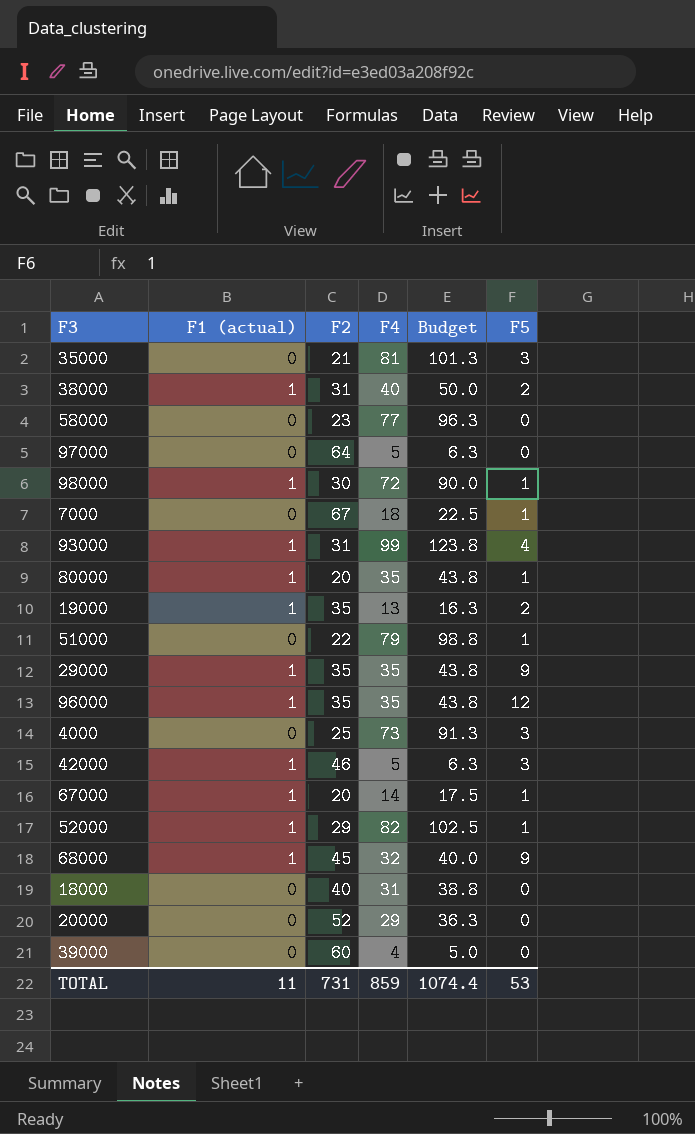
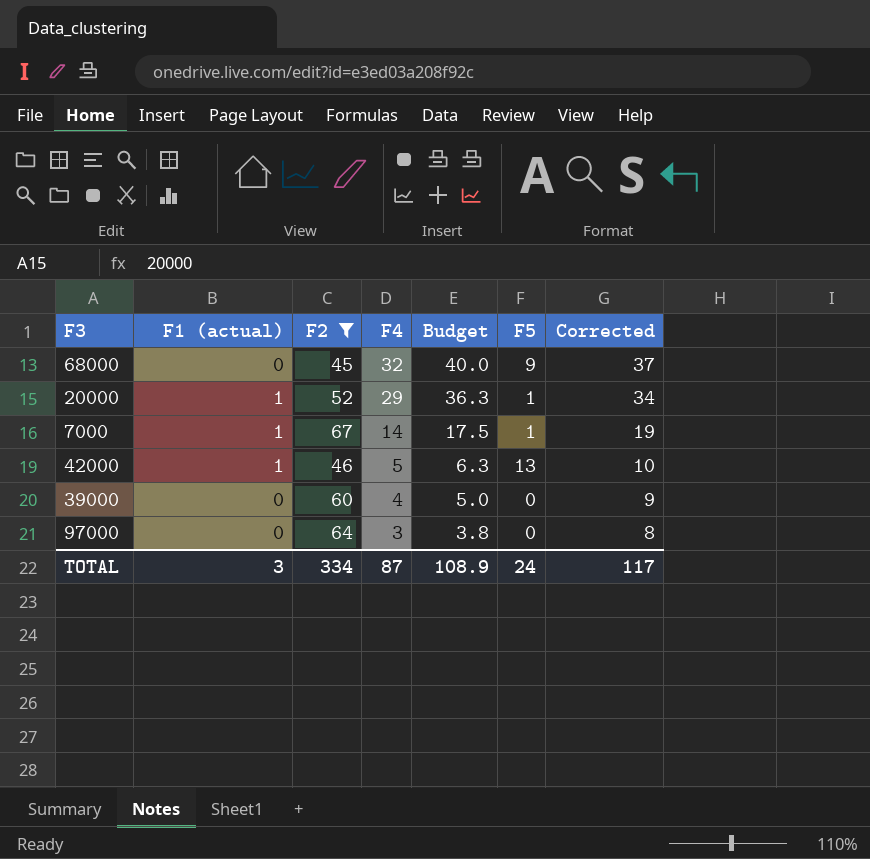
filter: none -> F2 >= 45
row order: none -> F4 descending
column Corrected | formula: none -> [F4] + 5
68000 | F1 (actual): 1 -> 0
20000 | F1 (actual): 0 -> 1
20000 | F5: 0 -> 1
7000 | F1 (actual): 0 -> 1
7000 | F4: 18 -> 14
7000 | Budget: 22.5 -> 17.5
42000 | F5: 3 -> 13
97000 | F4: 5 -> 3
97000 | Budget: 6.3 -> 3.8
TOTAL | F1 (actual): 11 -> 3
TOTAL | F2: 731 -> 334
TOTAL | F4: 859 -> 87
TOTAL | Budget: 1074.4 -> 108.9
TOTAL | F5: 53 -> 24

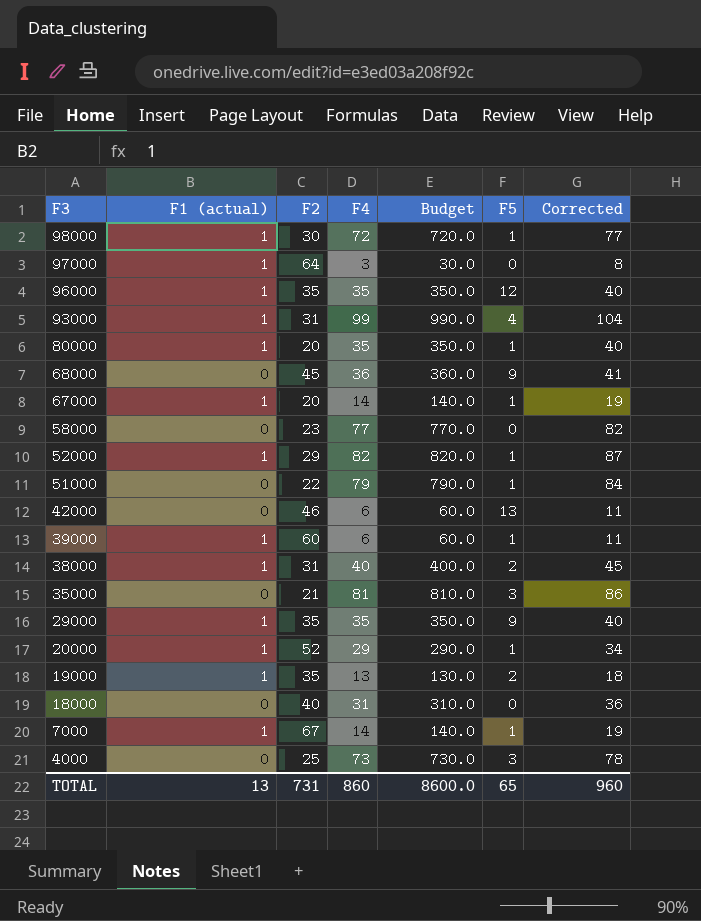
filter: F2 >= 45 -> none
row order: F4 descending -> F3 descending
column Budget | formula: [F4] * 1.25 -> [F4] * 10
97000 | F1 (actual): 0 -> 1
68000 | F4: 32 -> 36
68000 | Corrected: 37 -> 41
42000 | F1 (actual): 1 -> 0
42000 | F4: 5 -> 6
42000 | Corrected: 10 -> 11
39000 | F1 (actual): 0 -> 1
39000 | F4: 4 -> 6
39000 | F5: 0 -> 1
39000 | Corrected: 9 -> 11
TOTAL | F1 (actual): 3 -> 13
TOTAL | F2: 334 -> 731
TOTAL | F4: 87 -> 860
TOTAL | Budget: 108.9 -> 8600.0
TOTAL | F5: 24 -> 65
TOTAL | Corrected: 117 -> 960

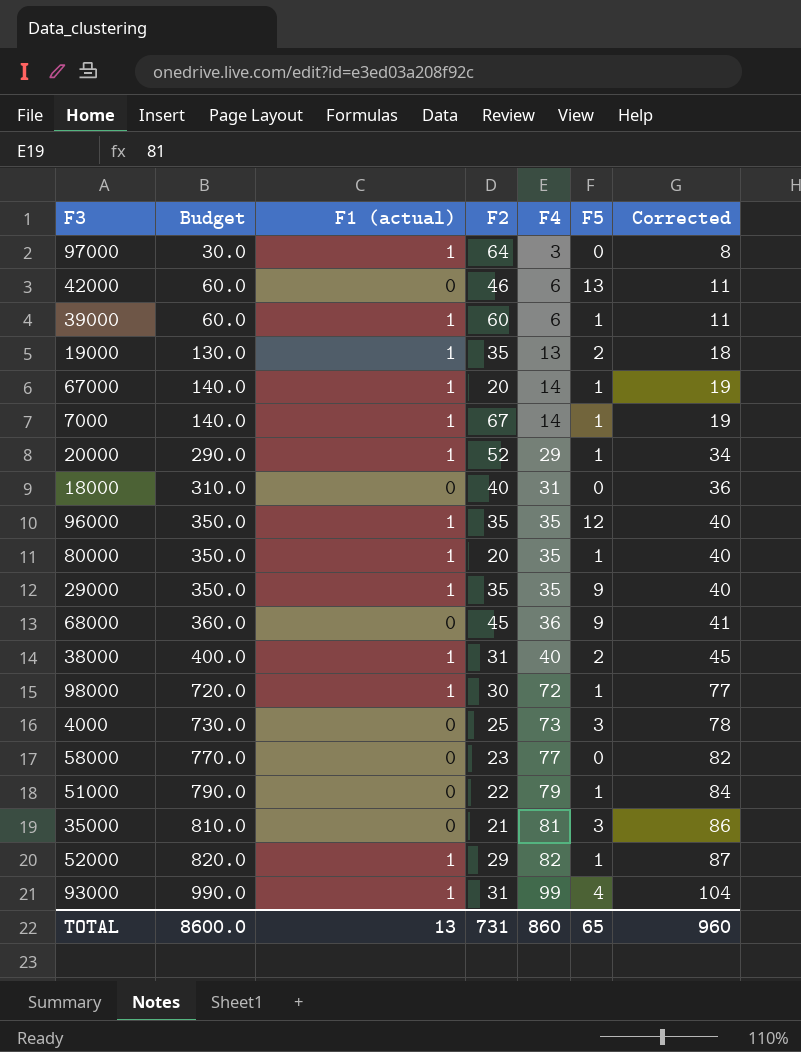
row order: F3 descending -> Budget ascending
column Budget | position: 5 -> 2

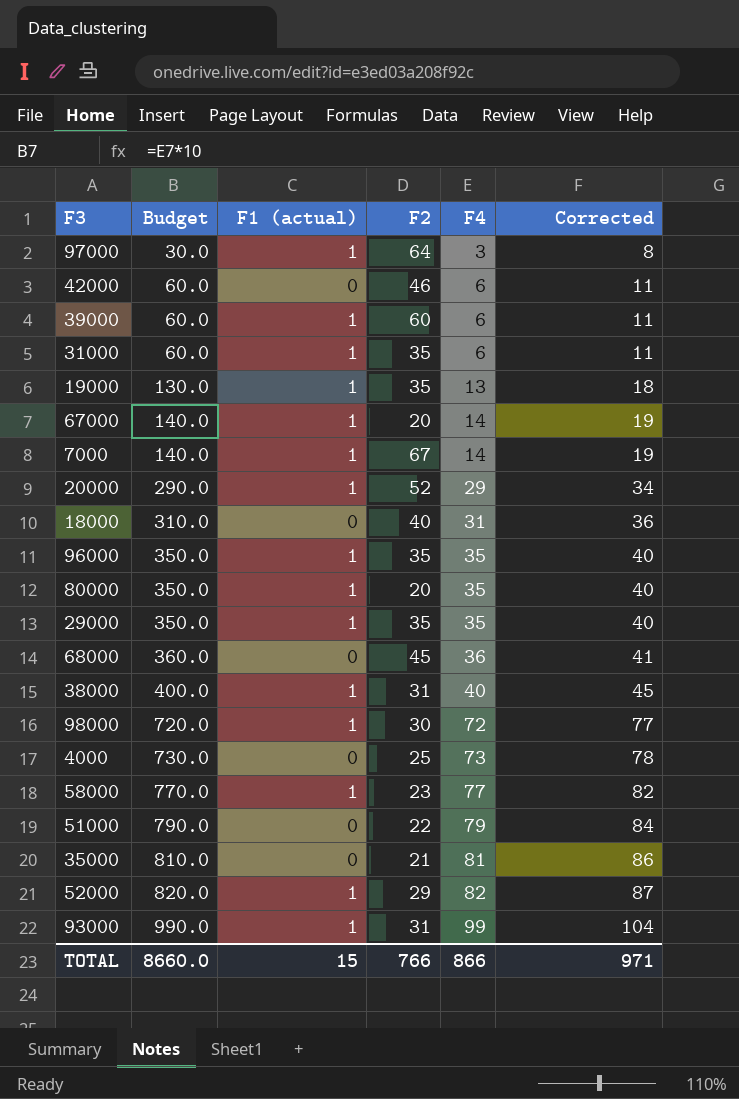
column F5 | position: 6 -> none
row 31000: none -> 60.0 | 1 | 35 | 6 | 11
58000 | F1 (actual): 0 -> 1
TOTAL | Budget: 8600.0 -> 8660.0
TOTAL | F1 (actual): 13 -> 15
TOTAL | F2: 731 -> 766
TOTAL | F4: 860 -> 866
TOTAL | Corrected: 960 -> 971

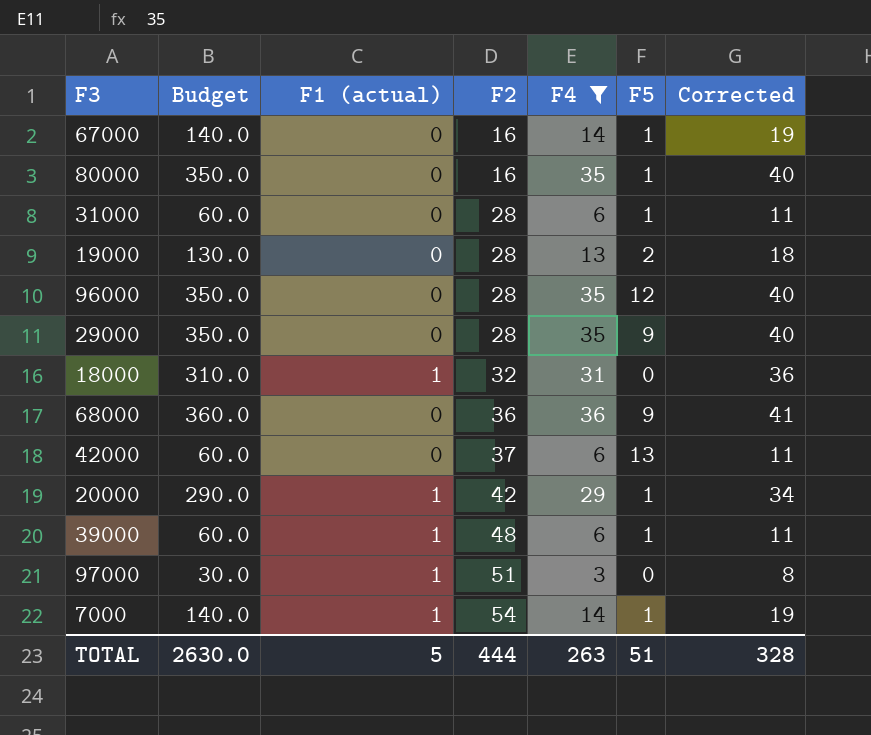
filter: none -> F4 <= 36
row order: Budget ascending -> F2 ascending
column F5 | position: none -> 6
67000 | F1 (actual): 1 -> 0
67000 | F2: 20 -> 16
80000 | F1 (actual): 1 -> 0
80000 | F2: 20 -> 16
31000 | F1 (actual): 1 -> 0
31000 | F2: 35 -> 28
19000 | F1 (actual): 1 -> 0
19000 | F2: 35 -> 28
96000 | F1 (actual): 1 -> 0
96000 | F2: 35 -> 28
29000 | F1 (actual): 1 -> 0
29000 | F2: 35 -> 28
18000 | F1 (actual): 0 -> 1
18000 | F2: 40 -> 32
68000 | F2: 45 -> 36
42000 | F2: 46 -> 37
20000 | F2: 52 -> 42
39000 | F2: 60 -> 48
97000 | F2: 64 -> 51
7000 | F2: 67 -> 54
TOTAL | Budget: 8660.0 -> 2630.0
TOTAL | F1 (actual): 15 -> 5
TOTAL | F2: 766 -> 444
TOTAL | F4: 866 -> 263
TOTAL | Corrected: 971 -> 328

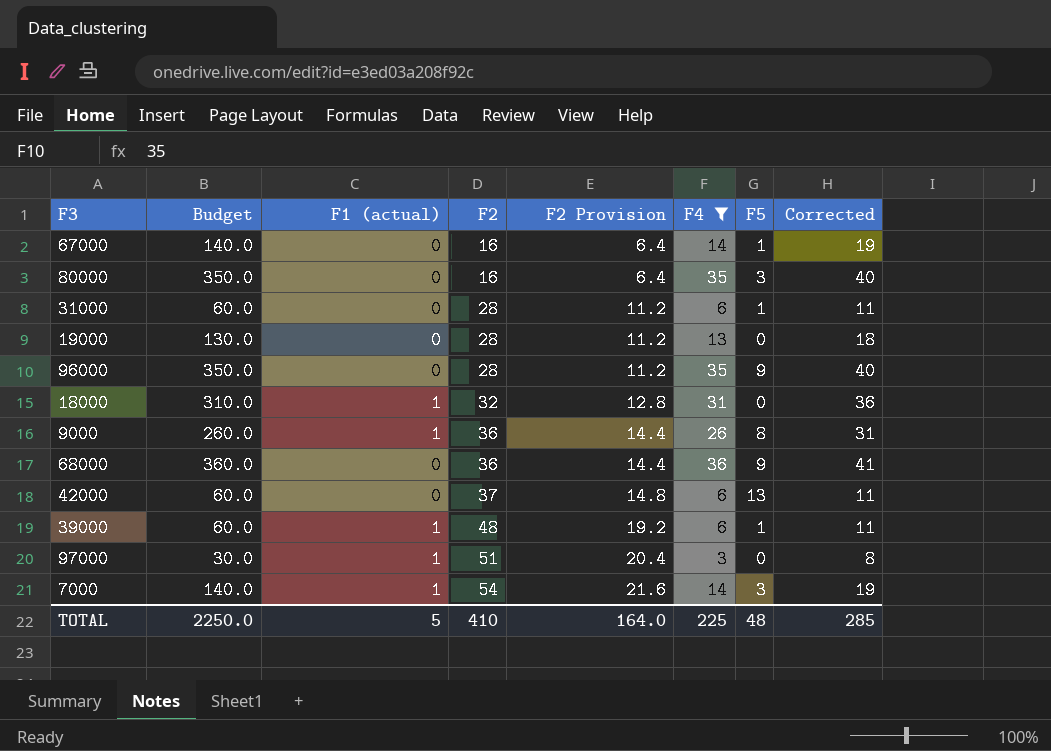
column F2 Provision | formula: none -> [F2] * 0.4
row 29000: 350.0 | 0 | 28 | 35 | 9 | 40 -> none
row 20000: 290.0 | 1 | 42 | 29 | 1 | 34 -> none
80000 | F5: 1 -> 3
19000 | F5: 2 -> 0
96000 | F5: 12 -> 9
row 9000: none -> 260.0 | 1 | 36 | 14.4 | 26 | 8 | 31
7000 | F5: 1 -> 3
TOTAL | Budget: 2630.0 -> 2250.0
TOTAL | F2: 444 -> 410
TOTAL | F4: 263 -> 225
TOTAL | F5: 51 -> 48
TOTAL | Corrected: 328 -> 285

